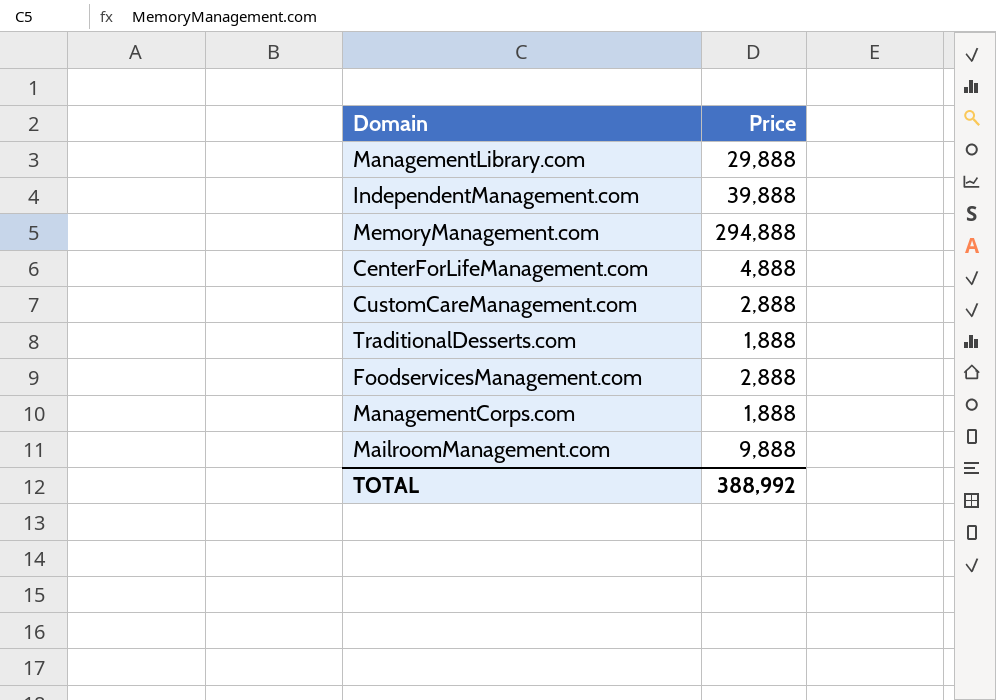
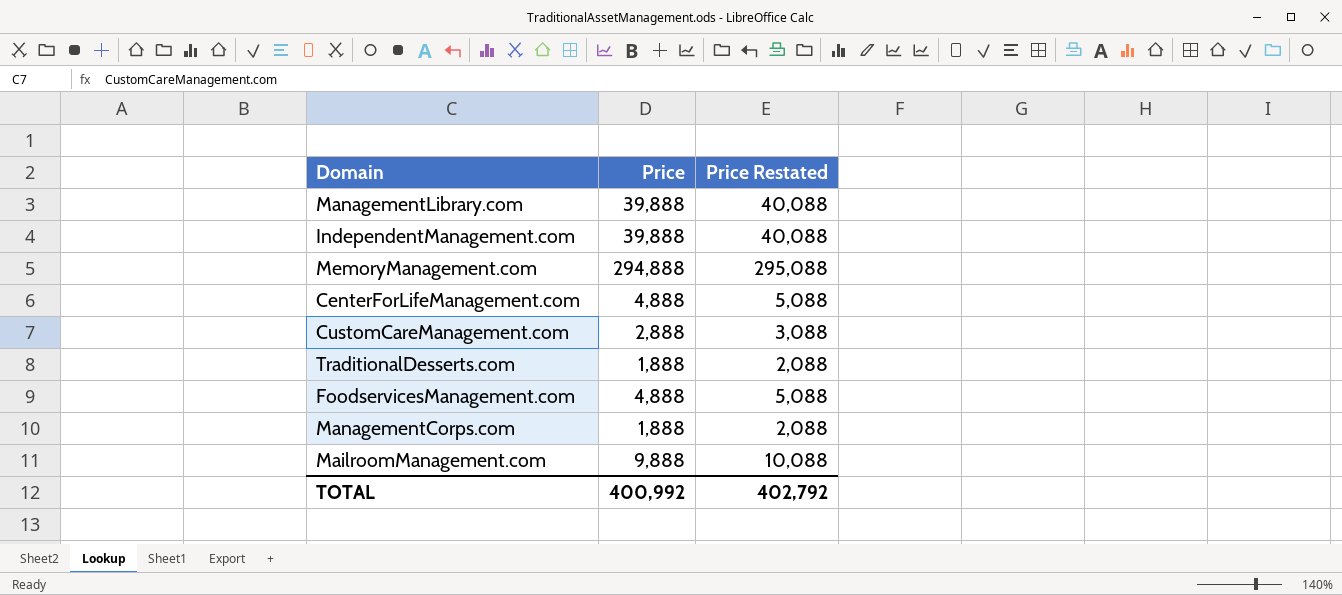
column Price Restated | formula: none -> [Price] + 200
ManagementLibrary.com | Price: 29,888 -> 39,888
FoodservicesManagement.com | Price: 2,888 -> 4,888
TOTAL | Price: 388,992 -> 400,992

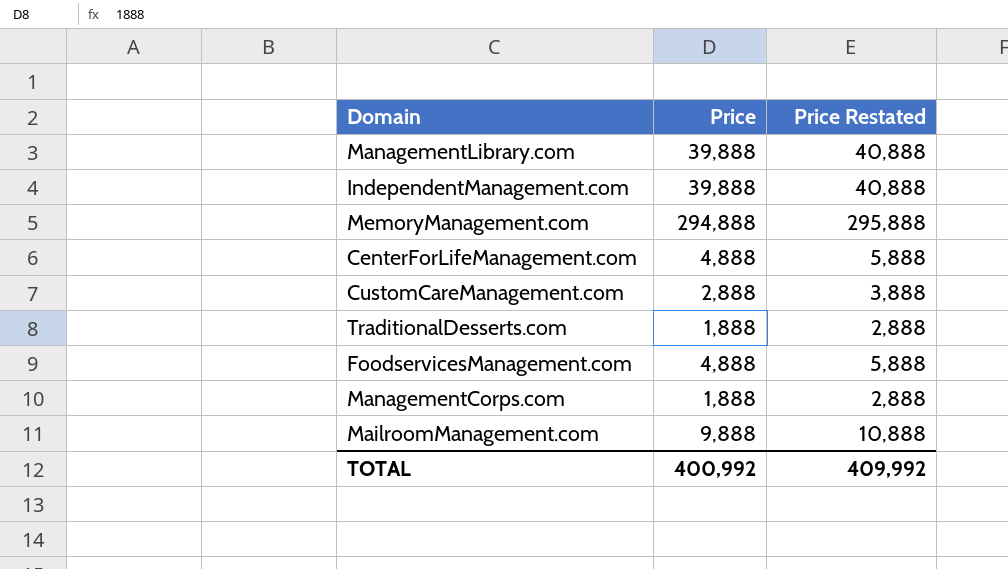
column Price Restated | formula: [Price] + 200 -> [Price] + 1000
TOTAL | Price Restated: 402,792 -> 409,992

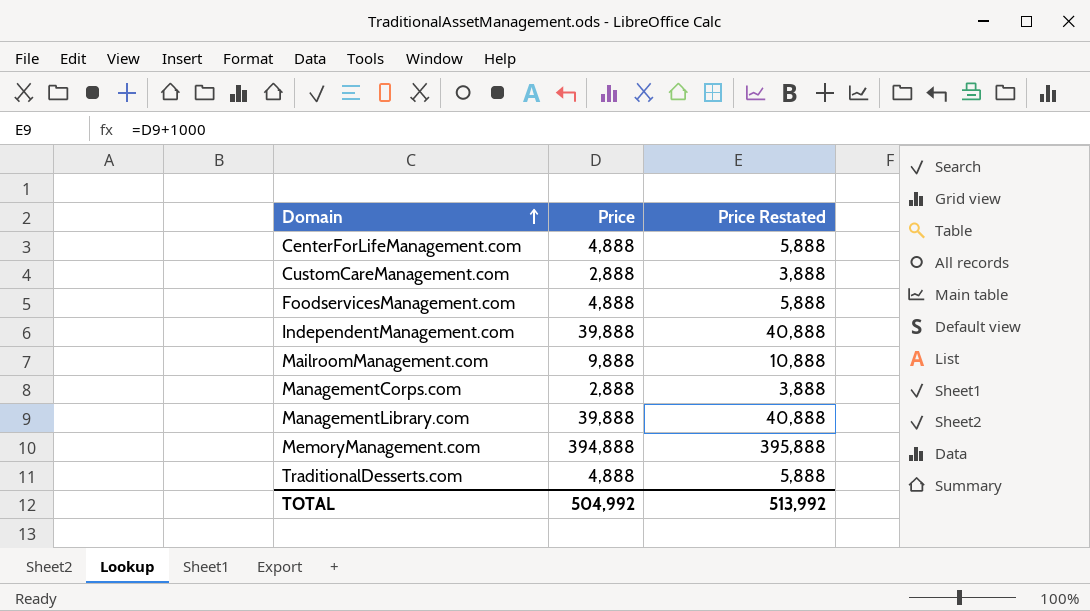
row order: none -> Domain ascending
ManagementCorps.com | Price: 1,888 -> 2,888
ManagementCorps.com | Price Restated: 2,888 -> 3,888
MemoryManagement.com | Price: 294,888 -> 394,888
MemoryManagement.com | Price Restated: 295,888 -> 395,888
TraditionalDesserts.com | Price: 1,888 -> 4,888
TraditionalDesserts.com | Price Restated: 2,888 -> 5,888
TOTAL | Price: 400,992 -> 504,992
TOTAL | Price Restated: 409,992 -> 513,992

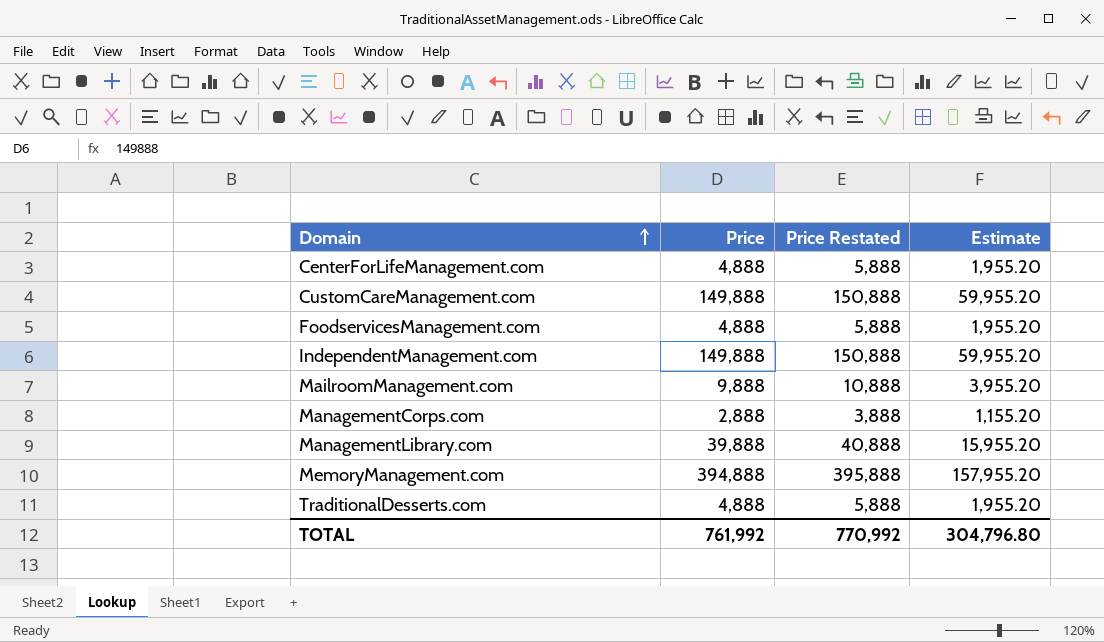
column Estimate | formula: none -> [Price] * 0.4
CustomCareManagement.com | Price: 2,888 -> 149,888
CustomCareManagement.com | Price Restated: 3,888 -> 150,888
IndependentManagement.com | Price: 39,888 -> 149,888
IndependentManagement.com | Price Restated: 40,888 -> 150,888
TOTAL | Price: 504,992 -> 761,992
TOTAL | Price Restated: 513,992 -> 770,992

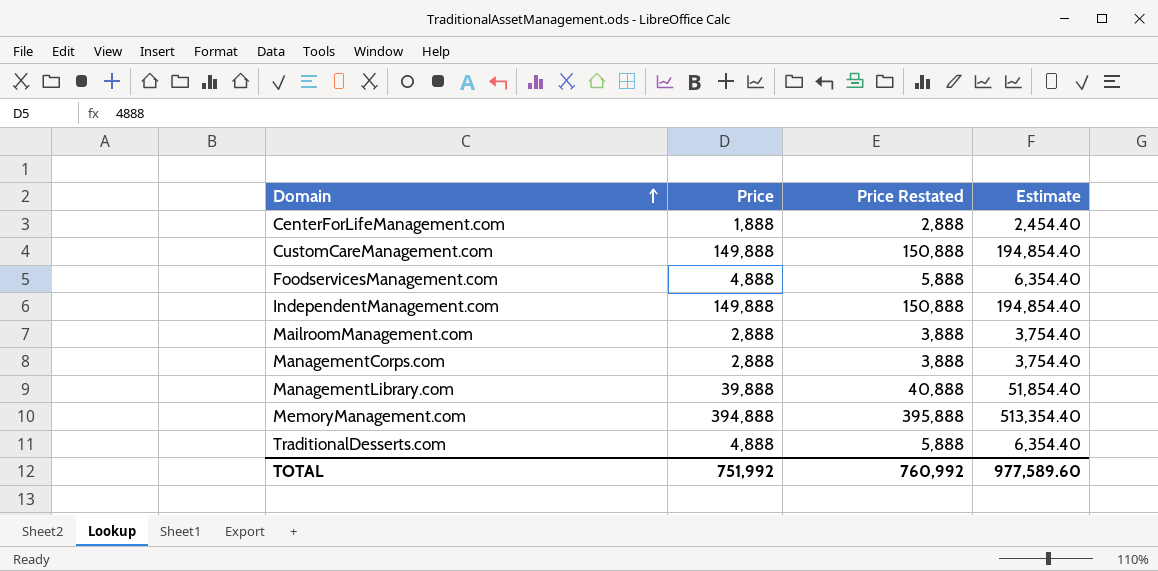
column Estimate | formula: [Price] * 0.4 -> [Price] * 1.3
CenterForLifeManagement.com | Price: 4,888 -> 1,888
CenterForLifeManagement.com | Price Restated: 5,888 -> 2,888
MailroomManagement.com | Price: 9,888 -> 2,888
MailroomManagement.com | Price Restated: 10,888 -> 3,888
TOTAL | Price: 761,992 -> 751,992
TOTAL | Price Restated: 770,992 -> 760,992
TOTAL | Estimate: 304,796.80 -> 977,589.60

